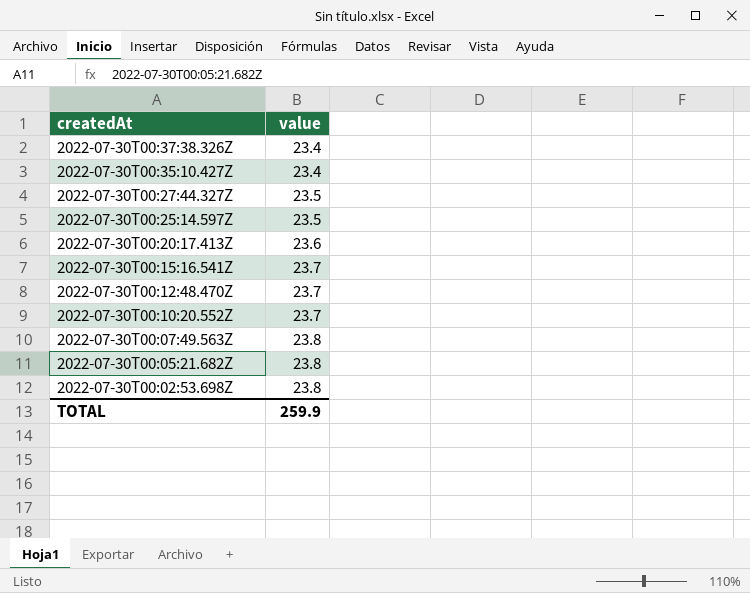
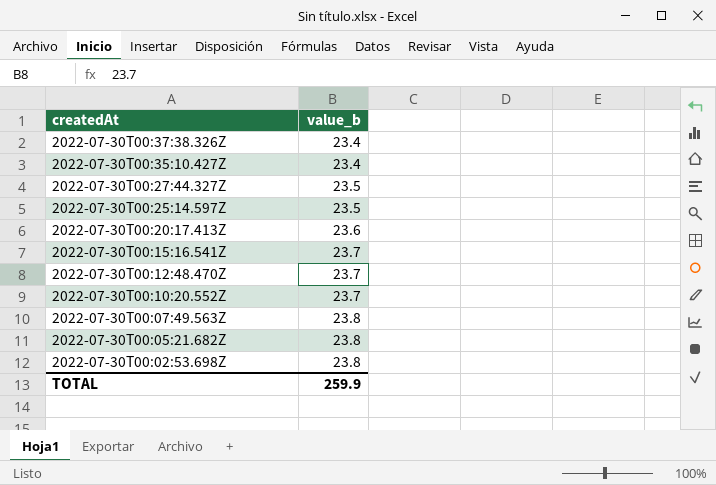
column name: value -> value_b

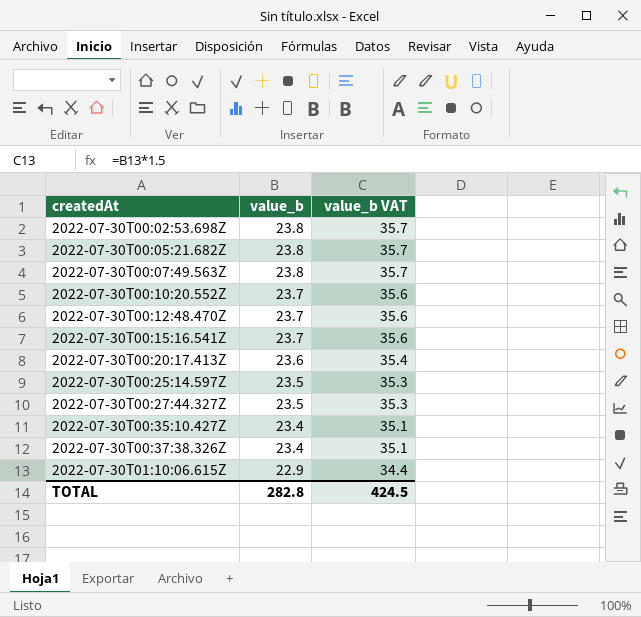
row order: createdAt descending -> createdAt ascending
column value_b VAT | formula: none -> [value_b] * 1.5
row 2022-07-30T01:10:06.615Z: none -> 22.9 | 34.4
TOTAL | value_b: 259.9 -> 282.8

